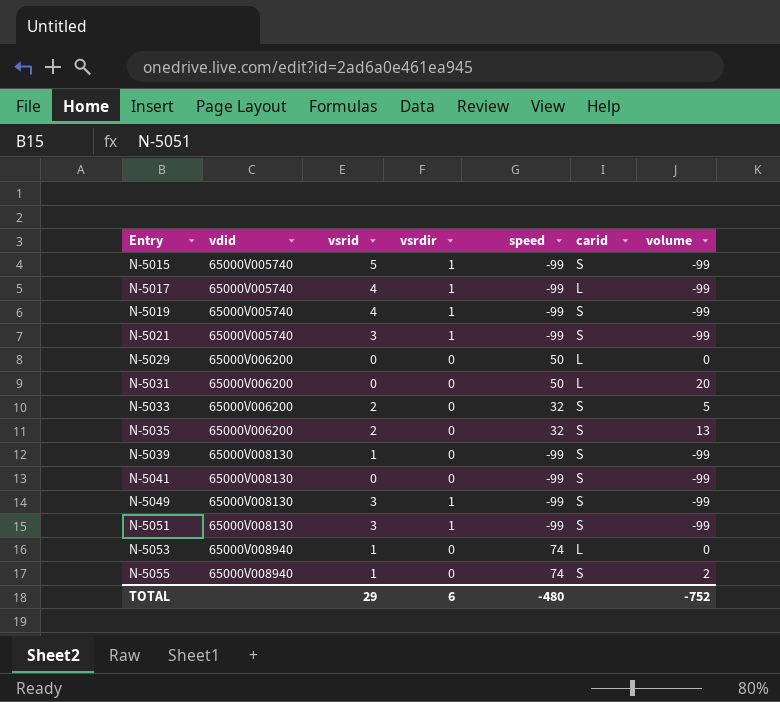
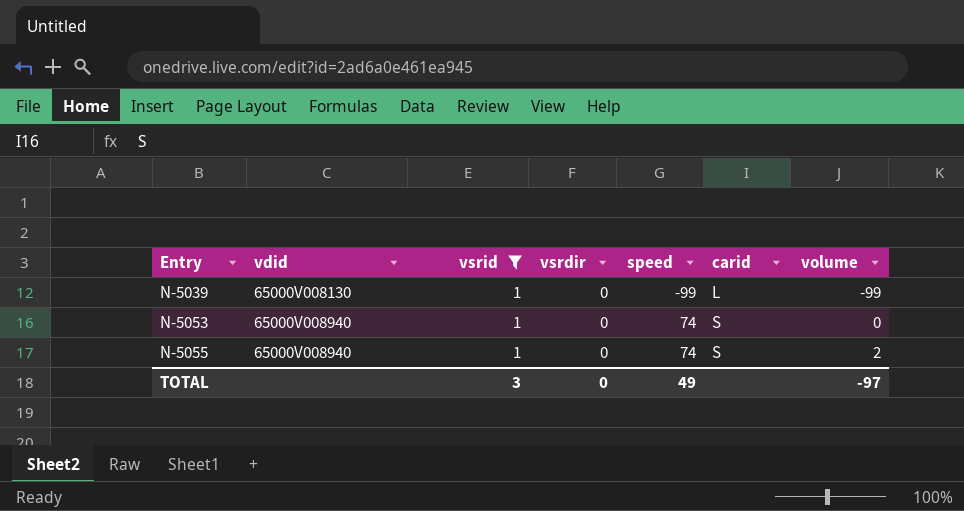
filter: none -> vsrid = 1
N-5039 | carid: S -> L
N-5053 | carid: L -> S
TOTAL | vsrid: 29 -> 3
TOTAL | vsrdir: 6 -> 0
TOTAL | speed: -480 -> 49
TOTAL | volume: -752 -> -97

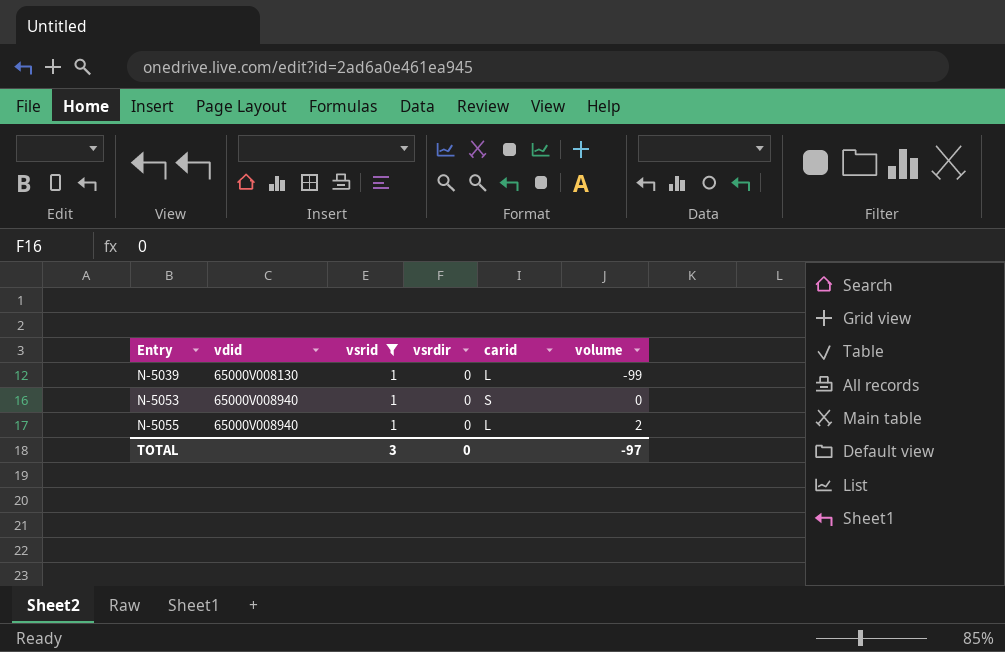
column speed | position: 5 -> none
N-5055 | carid: S -> L

